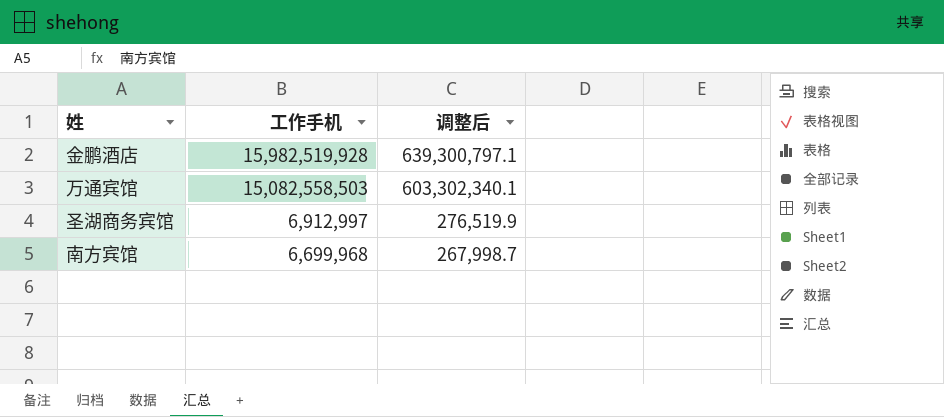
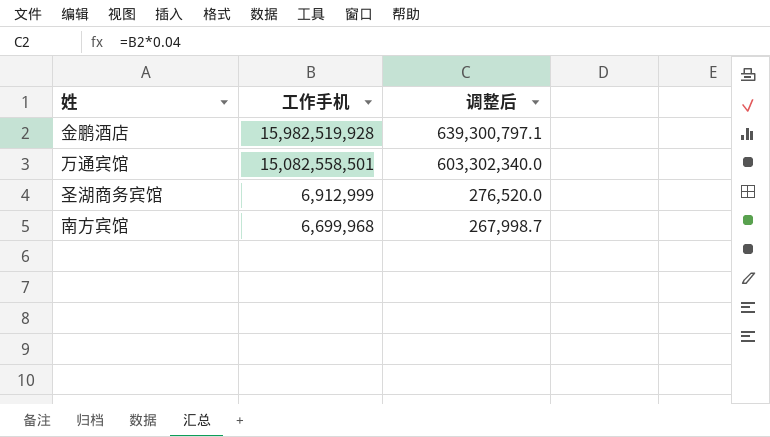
万通宾馆 | 工作手机: 15,082,558,503 -> 15,082,558,501
万通宾馆 | 调整后: 603,302,340.1 -> 603,302,340.0
圣湖商务宾馆 | 工作手机: 6,912,997 -> 6,912,999
圣湖商务宾馆 | 调整后: 276,519.9 -> 276,520.0

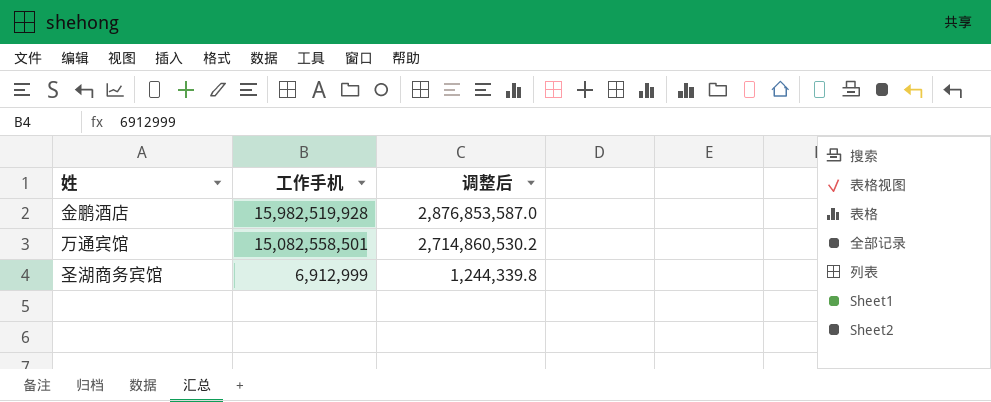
column 调整后 | formula: [工作手机] * 0.04 -> [工作手机] * 0.18
row 南方宾馆: 6,699,968 | 267,998.7 -> none

